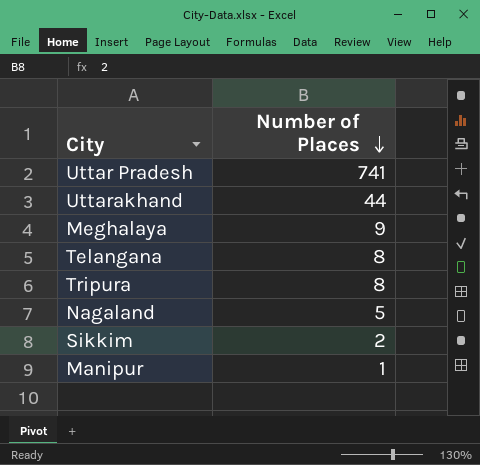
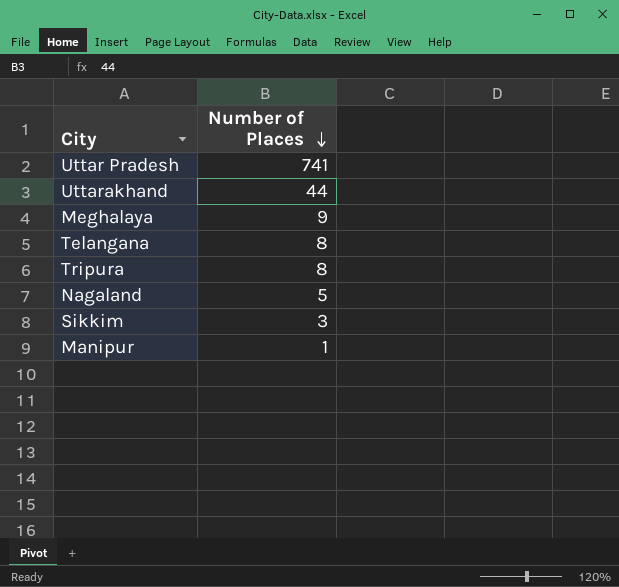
Sikkim | Number of Places: 2 -> 3

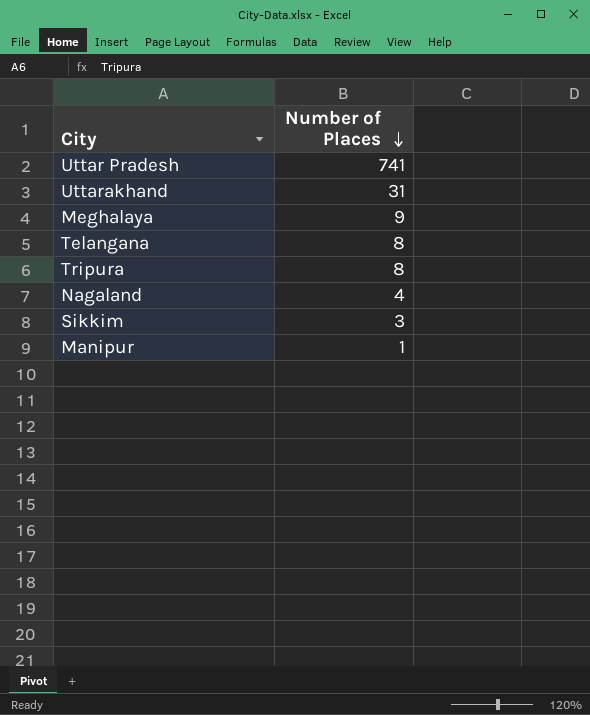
Uttarakhand | Number of Places: 44 -> 31
Nagaland | Number of Places: 5 -> 4

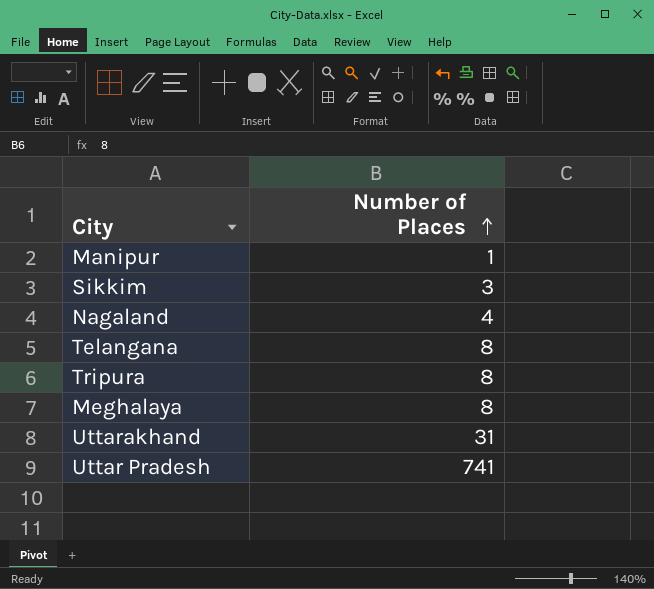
row order: Number of Places descending -> Number of Places ascending
Meghalaya | Number of Places: 9 -> 8

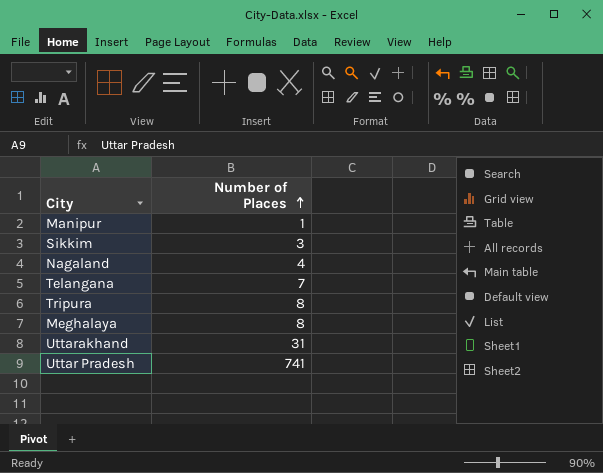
Telangana | Number of Places: 8 -> 7

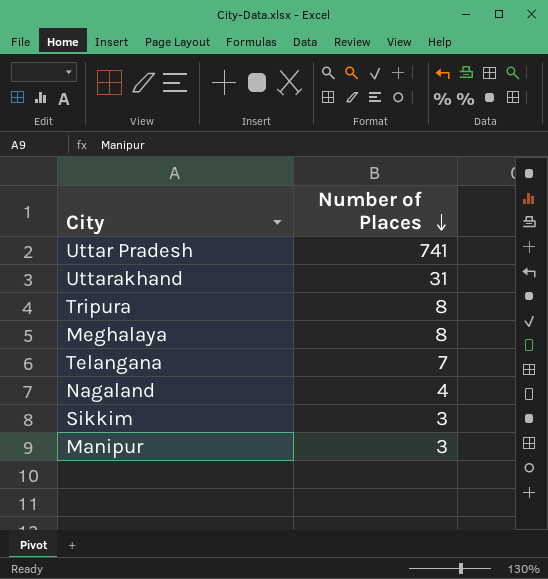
row order: Number of Places ascending -> Number of Places descending
Manipur | Number of Places: 1 -> 3

